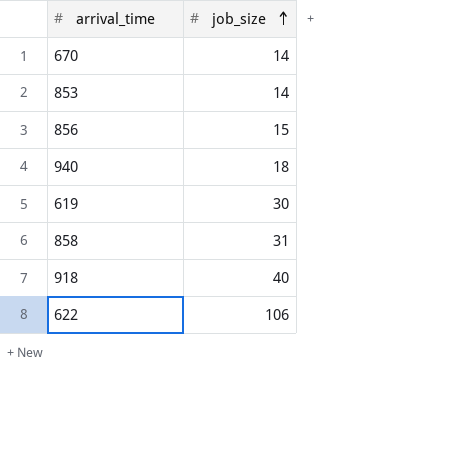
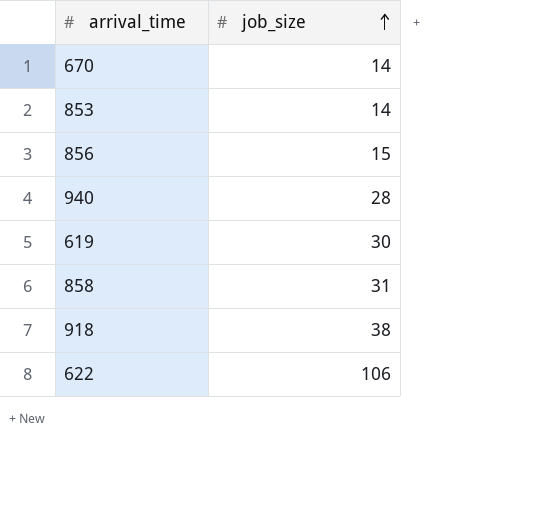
940 | job_size: 18 -> 28
918 | job_size: 40 -> 38

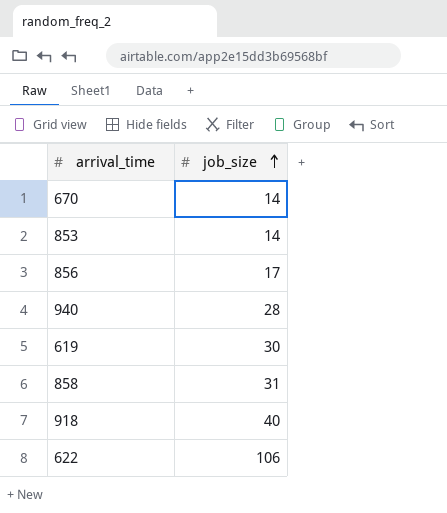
856 | job_size: 15 -> 17
918 | job_size: 38 -> 40

